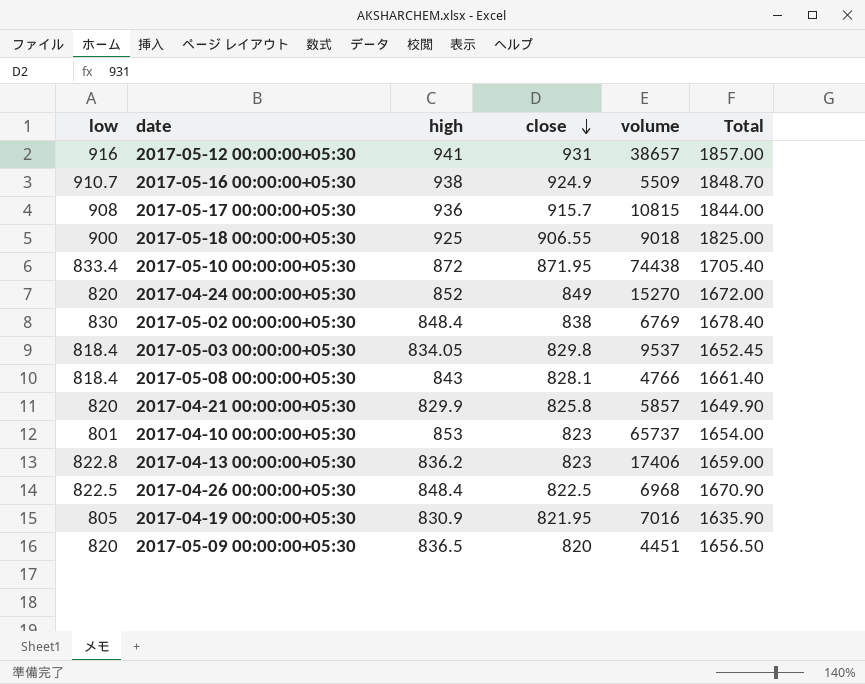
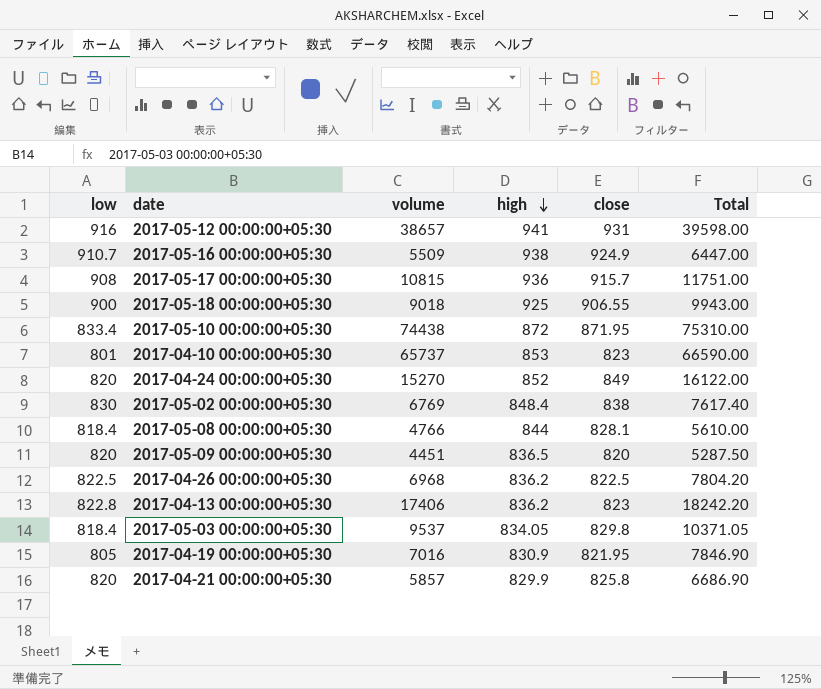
row order: close descending -> high descending
column volume | position: 5 -> 3
column Total | formula: [low] + [high] -> [volume] + [high]
2017-05-08 00:00:00+05:30 | high: 843 -> 844
2017-04-26 00:00:00+05:30 | high: 848.4 -> 836.2

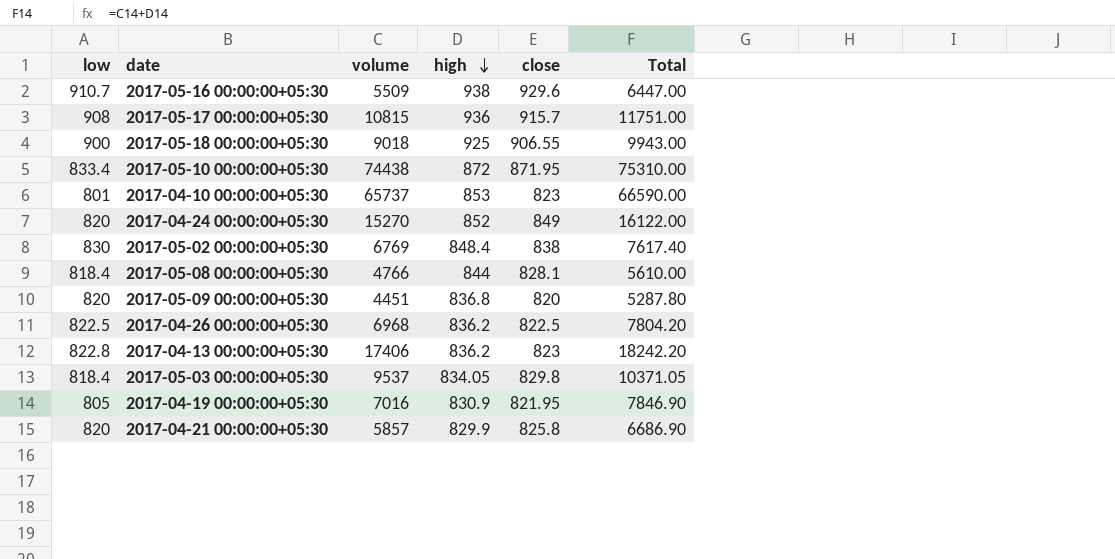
row 2017-05-12 00:00:00+05:30: 916 | 38657 | 941 | 931 | 39598.00 -> none
2017-05-16 00:00:00+05:30 | close: 924.9 -> 929.6
2017-05-09 00:00:00+05:30 | high: 836.5 -> 836.8
2017-05-09 00:00:00+05:30 | Total: 5287.50 -> 5287.80

